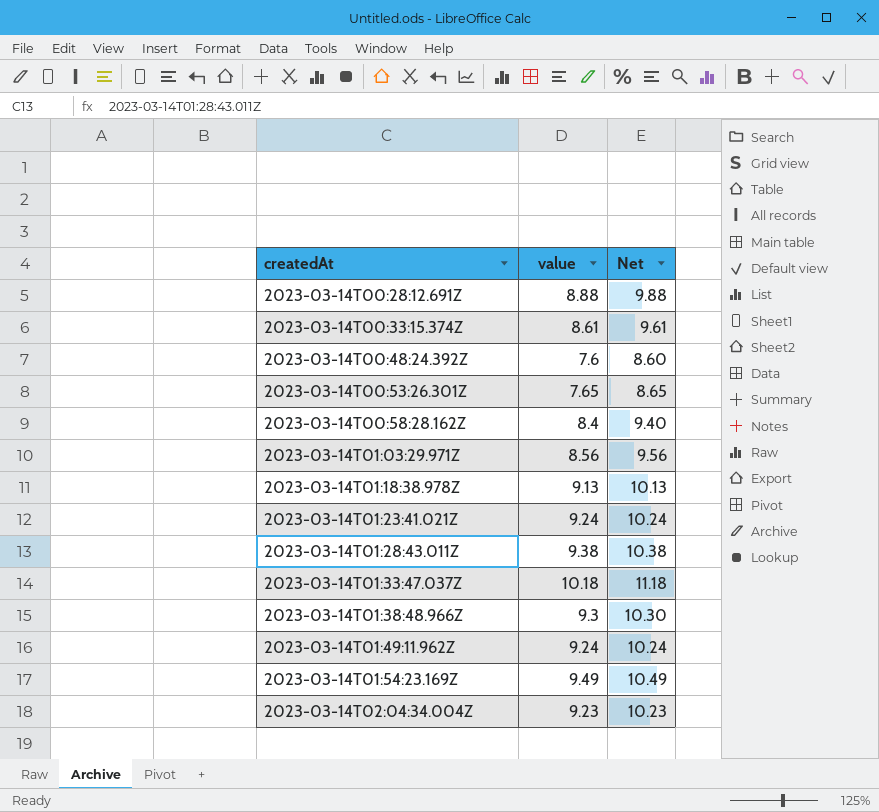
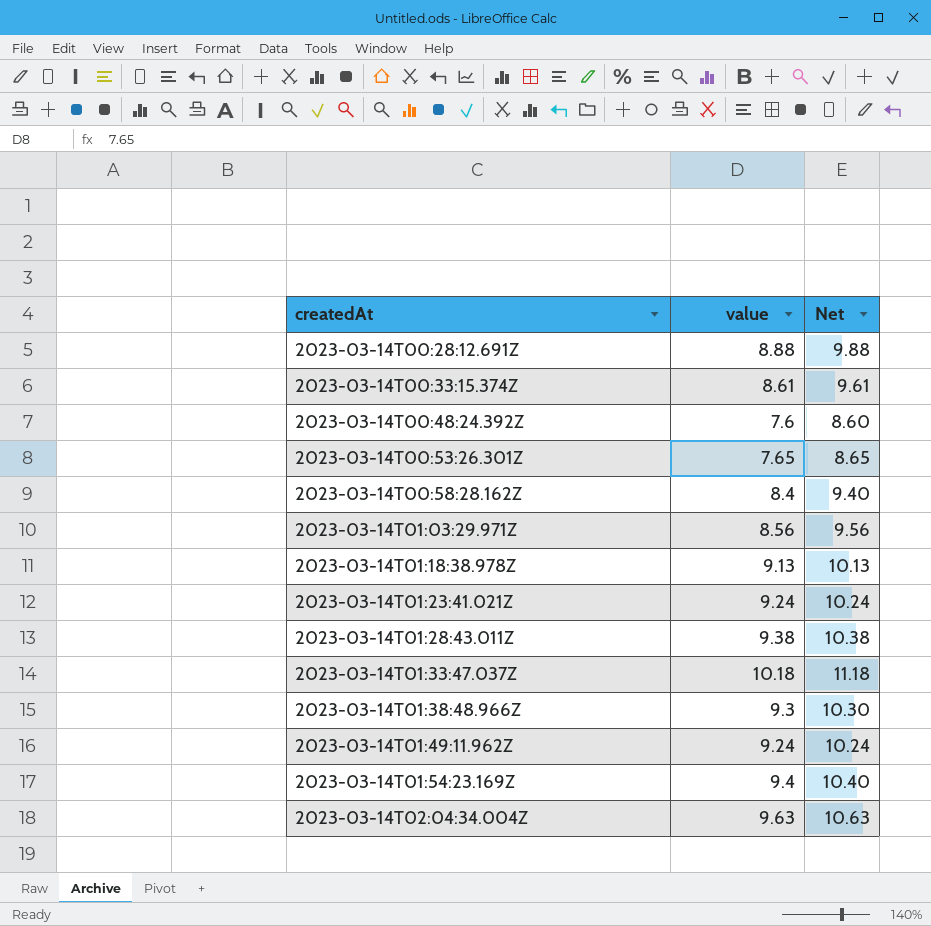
2023-03-14T01:54:23.169Z | value: 9.49 -> 9.4
2023-03-14T01:54:23.169Z | Net: 10.49 -> 10.40
2023-03-14T02:04:34.004Z | value: 9.23 -> 9.63
2023-03-14T02:04:34.004Z | Net: 10.23 -> 10.63

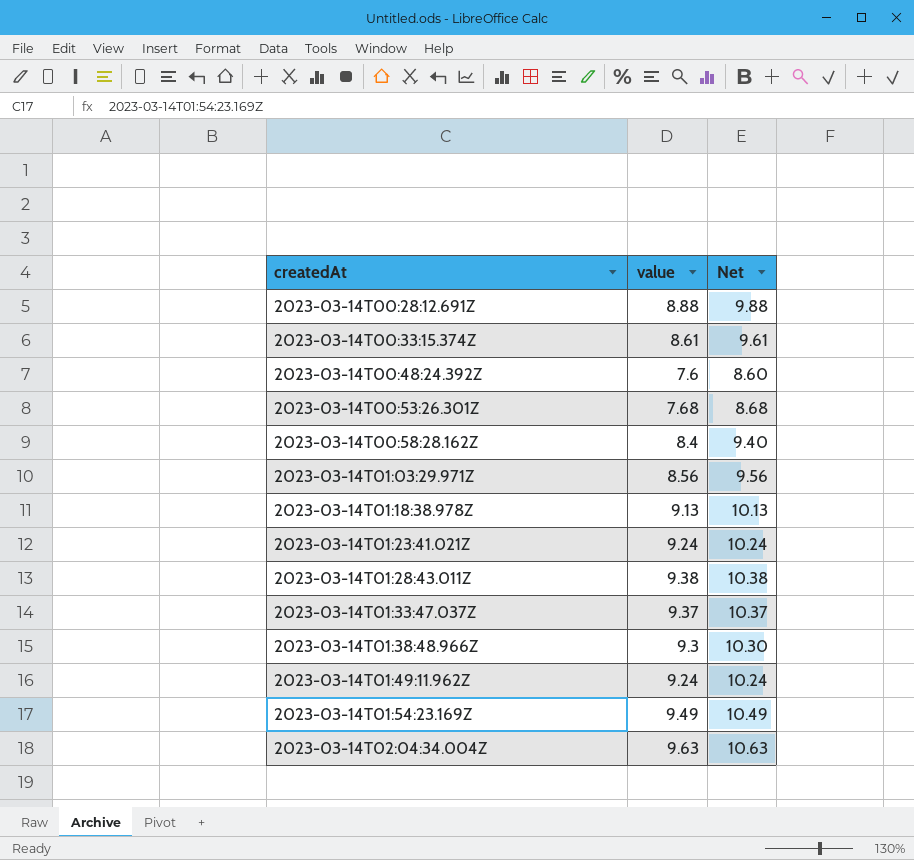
2023-03-14T00:53:26.301Z | value: 7.65 -> 7.68
2023-03-14T00:53:26.301Z | Net: 8.65 -> 8.68
2023-03-14T01:33:47.037Z | value: 10.18 -> 9.37
2023-03-14T01:33:47.037Z | Net: 11.18 -> 10.37
2023-03-14T01:54:23.169Z | value: 9.4 -> 9.49
2023-03-14T01:54:23.169Z | Net: 10.40 -> 10.49

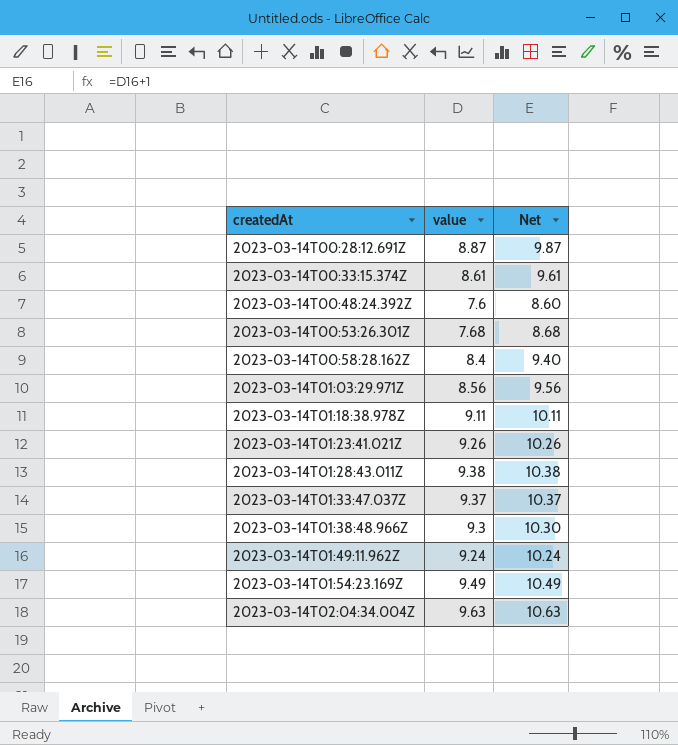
2023-03-14T00:28:12.691Z | value: 8.88 -> 8.87
2023-03-14T00:28:12.691Z | Net: 9.88 -> 9.87
2023-03-14T01:18:38.978Z | value: 9.13 -> 9.11
2023-03-14T01:18:38.978Z | Net: 10.13 -> 10.11
2023-03-14T01:23:41.021Z | value: 9.24 -> 9.26
2023-03-14T01:23:41.021Z | Net: 10.24 -> 10.26

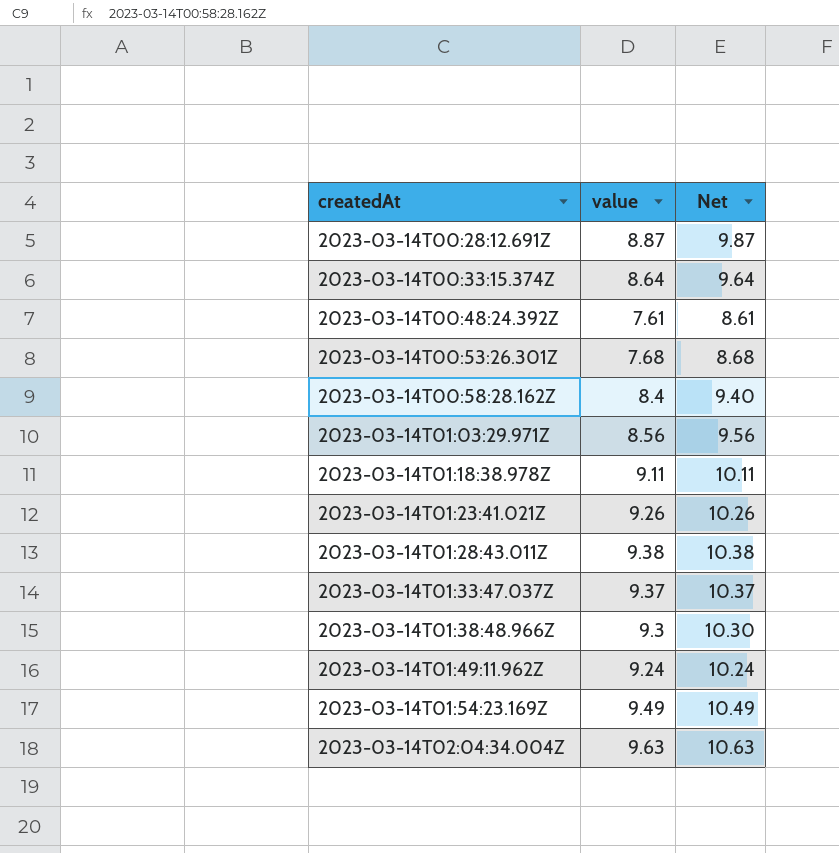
2023-03-14T00:33:15.374Z | value: 8.61 -> 8.64
2023-03-14T00:33:15.374Z | Net: 9.61 -> 9.64
2023-03-14T00:48:24.392Z | value: 7.6 -> 7.61
2023-03-14T00:48:24.392Z | Net: 8.60 -> 8.61

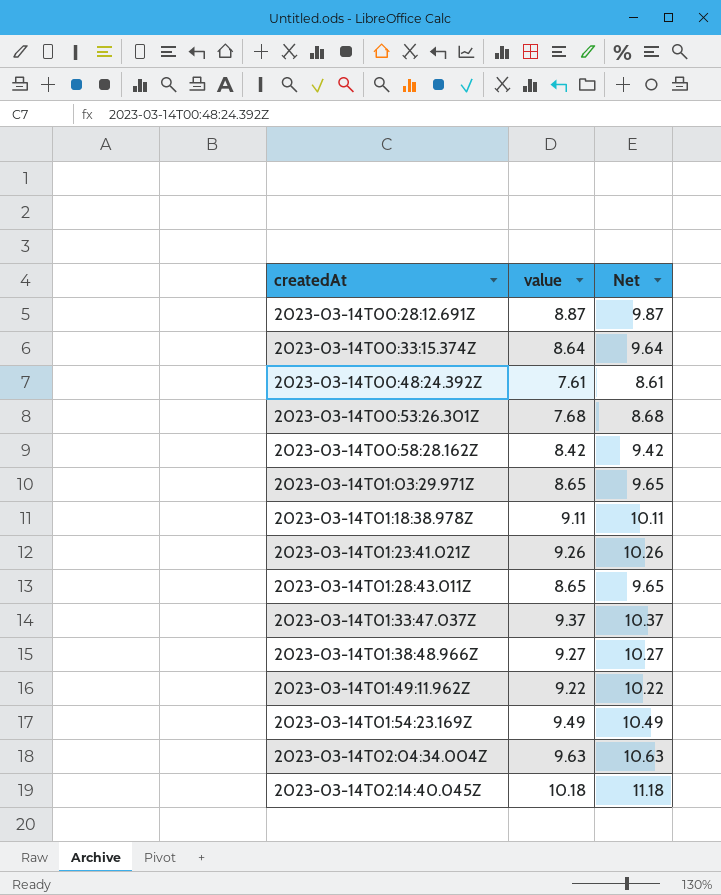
2023-03-14T00:58:28.162Z | value: 8.4 -> 8.42
2023-03-14T00:58:28.162Z | Net: 9.40 -> 9.42
2023-03-14T01:03:29.971Z | value: 8.56 -> 8.65
2023-03-14T01:03:29.971Z | Net: 9.56 -> 9.65
2023-03-14T01:28:43.011Z | value: 9.38 -> 8.65
2023-03-14T01:28:43.011Z | Net: 10.38 -> 9.65
2023-03-14T01:38:48.966Z | value: 9.3 -> 9.27
2023-03-14T01:38:48.966Z | Net: 10.30 -> 10.27
2023-03-14T01:49:11.962Z | value: 9.24 -> 9.22
2023-03-14T01:49:11.962Z | Net: 10.24 -> 10.22
row 2023-03-14T02:14:40.045Z: none -> 10.18 | 11.18

